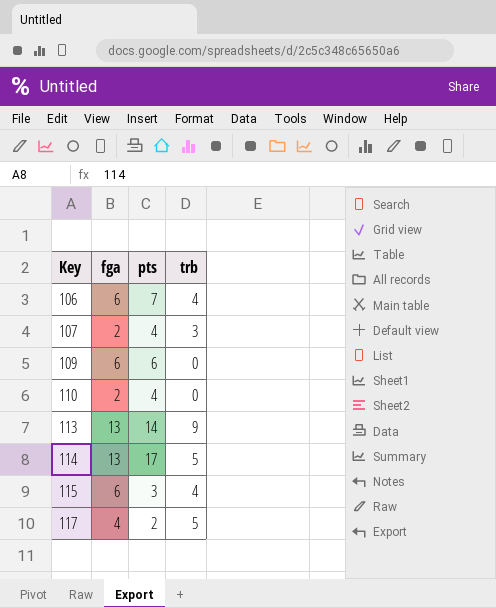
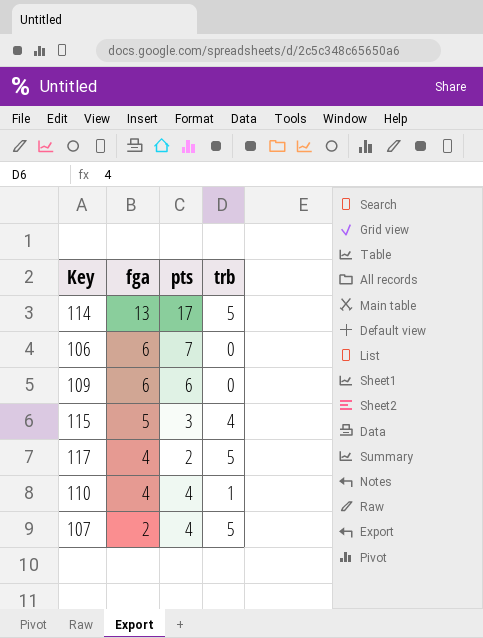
row order: Key ascending -> fga descending
row 113: 13 | 14 | 9 -> none
106 | trb: 4 -> 0
115 | fga: 6 -> 5
110 | fga: 2 -> 4
110 | trb: 0 -> 1
107 | trb: 3 -> 5

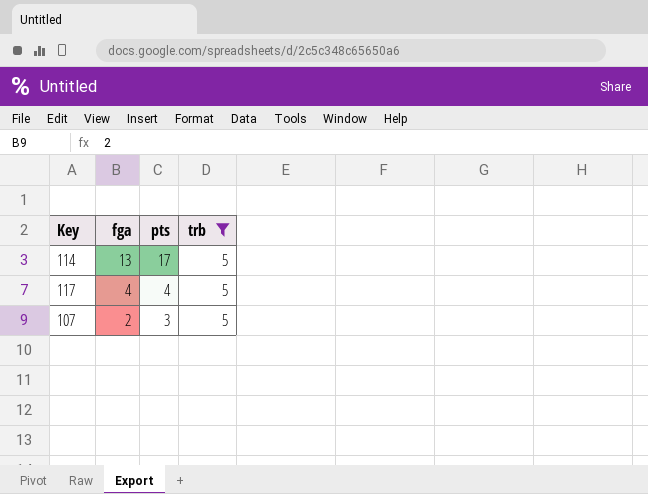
filter: none -> trb = 5
117 | pts: 2 -> 4
107 | pts: 4 -> 3

